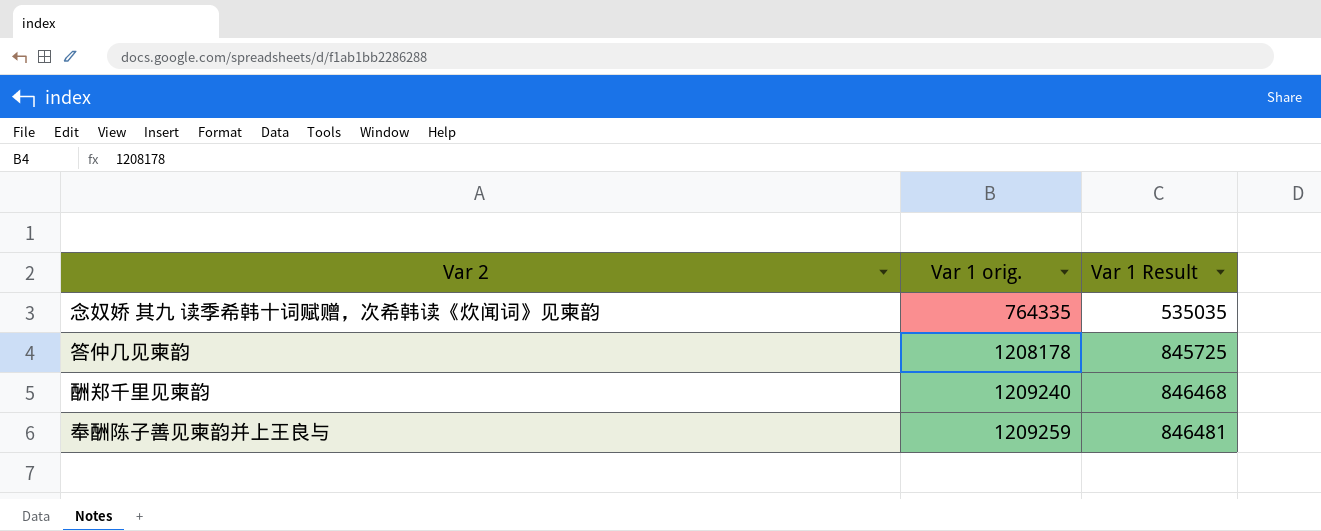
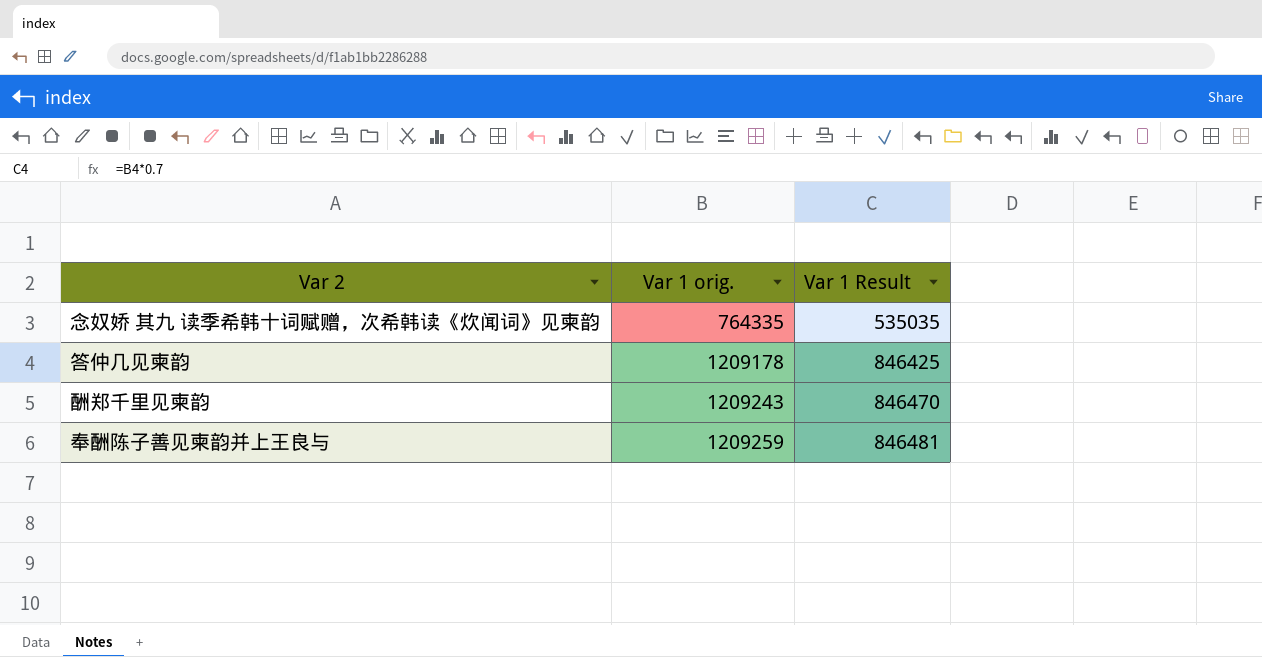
答仲几见柬韵 | Var 1 orig.: 1208178 -> 1209178
答仲几见柬韵 | Var 1 Result: 845725 -> 846425
酬郑千里见柬韵 | Var 1 orig.: 1209240 -> 1209243
酬郑千里见柬韵 | Var 1 Result: 846468 -> 846470

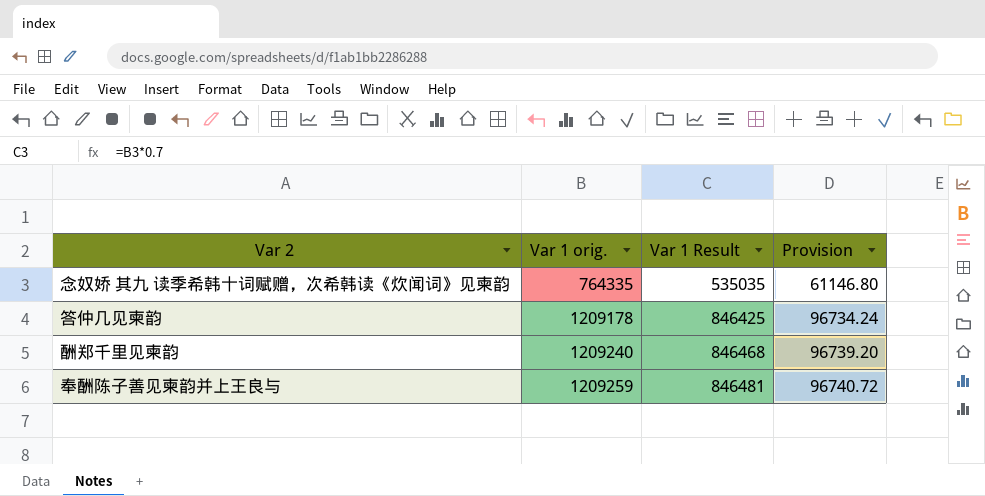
column Provision | formula: none -> [Var 1 orig.] * 0.08
酬郑千里见柬韵 | Var 1 orig.: 1209243 -> 1209240
酬郑千里见柬韵 | Var 1 Result: 846470 -> 846468

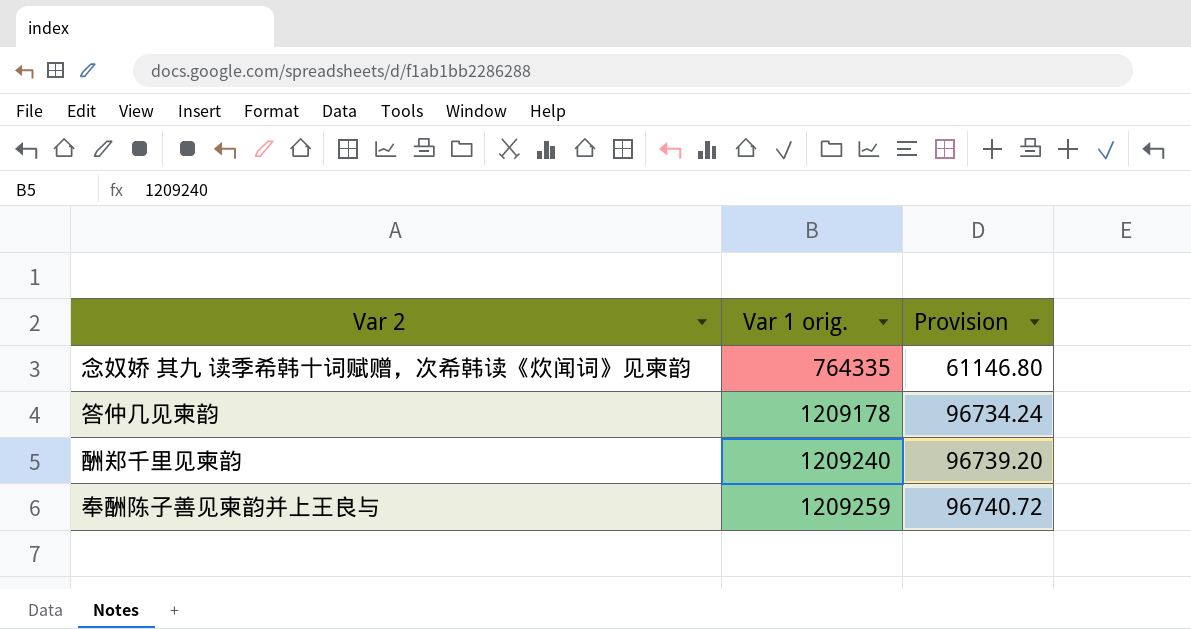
column Var 1 Result | formula: [Var 1 orig.] * 0.7 -> none

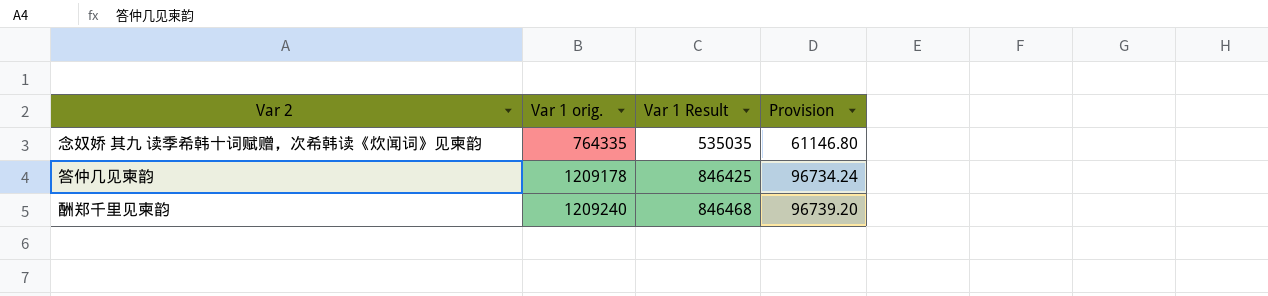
column Var 1 Result | formula: none -> [Var 1 orig.] * 0.7
row 奉酬陈子善见柬韵并上王良与: 1209259 | 96740.72 -> none

